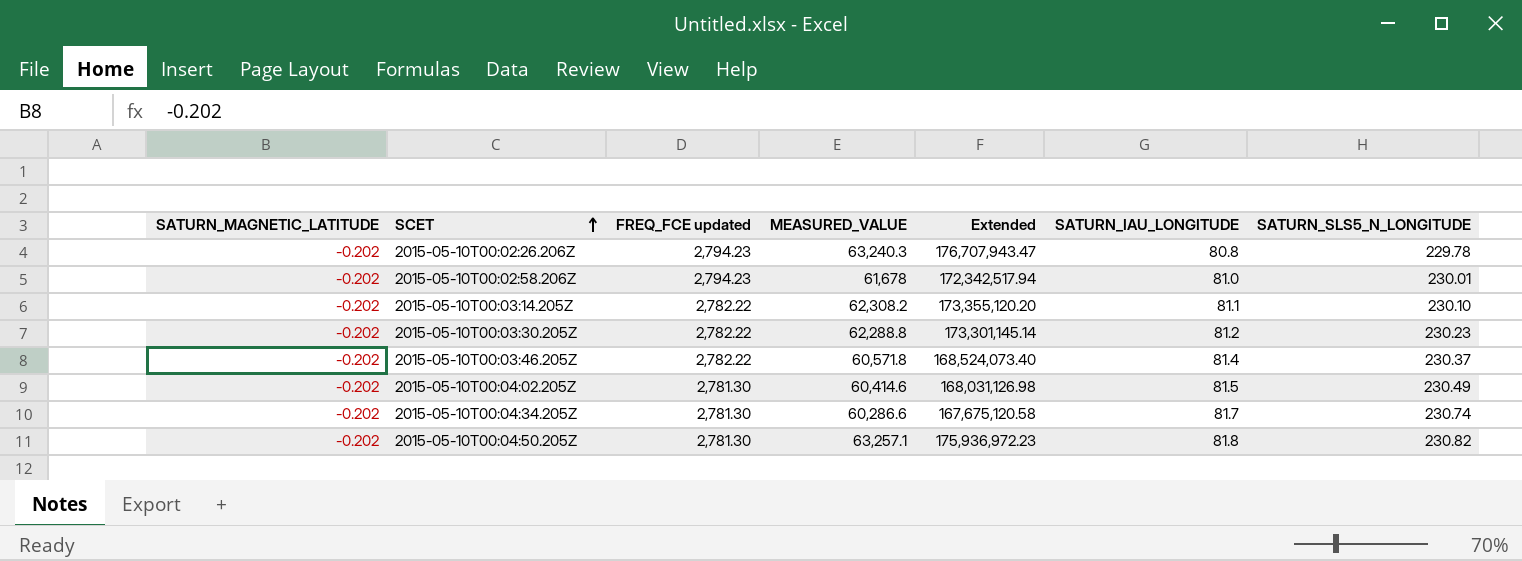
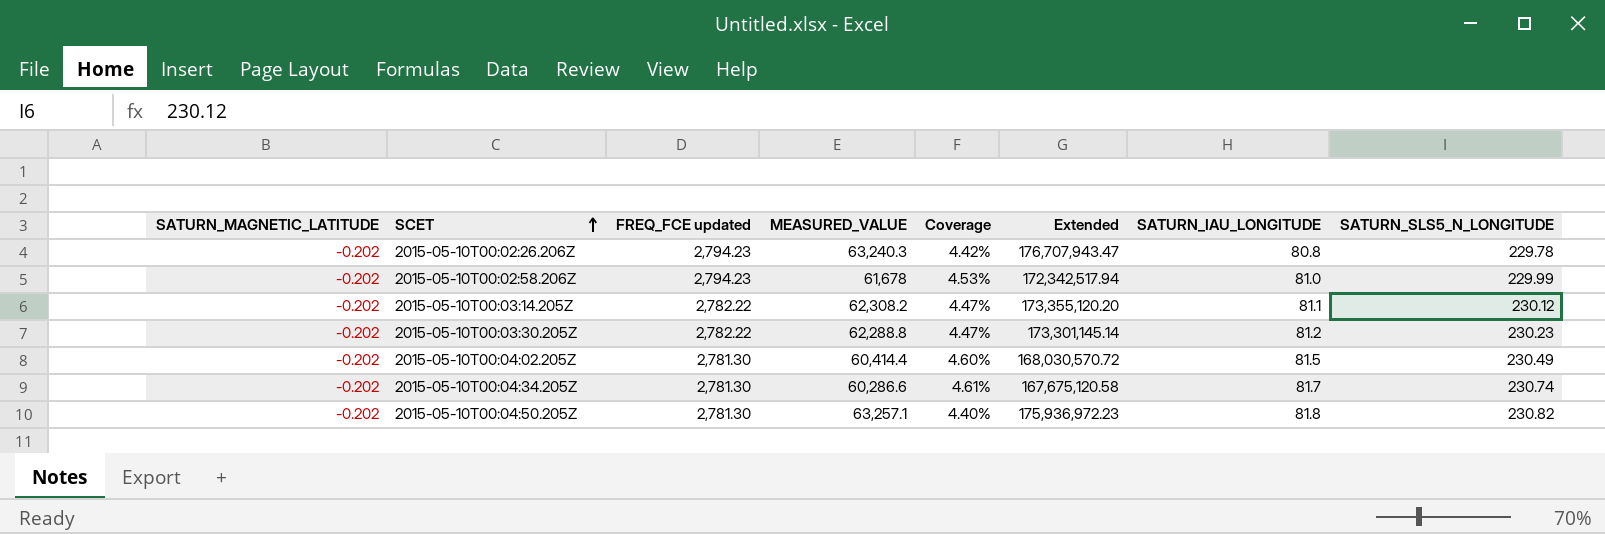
column Coverage | formula: none -> [FREQ_FCE updated] / [MEASURED_VALUE]
row 2015-05-10T00:03:46.205Z: -0.202 | 2,782.22 | 60,571.8 | 168,524,073.40 | 81.4 | 230.37 -> none
2015-05-10T00:02:58.206Z | SATURN_SLS5_N_LONGITUDE: 230.01 -> 229.99
2015-05-10T00:03:14.205Z | SATURN_SLS5_N_LONGITUDE: 230.10 -> 230.12
2015-05-10T00:04:02.205Z | MEASURED_VALUE: 60,414.6 -> 60,414.4
2015-05-10T00:04:02.205Z | Extended: 168,031,126.98 -> 168,030,570.72

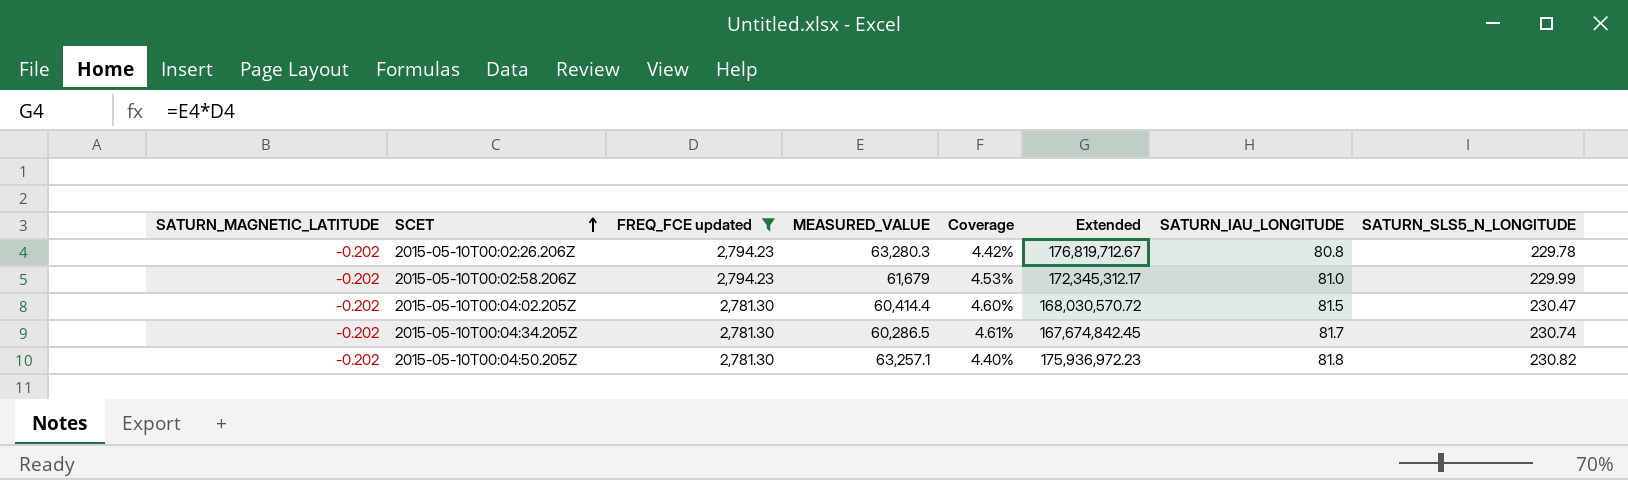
filter: none -> FREQ_FCE updated != 2,782.22
2015-05-10T00:02:26.206Z | MEASURED_VALUE: 63,240.3 -> 63,280.3
2015-05-10T00:02:26.206Z | Extended: 176,707,943.47 -> 176,819,712.67
2015-05-10T00:02:58.206Z | MEASURED_VALUE: 61,678 -> 61,679
2015-05-10T00:02:58.206Z | Extended: 172,342,517.94 -> 172,345,312.17
2015-05-10T00:04:02.205Z | SATURN_SLS5_N_LONGITUDE: 230.49 -> 230.47
2015-05-10T00:04:34.205Z | MEASURED_VALUE: 60,286.6 -> 60,286.5
2015-05-10T00:04:34.205Z | Extended: 167,675,120.58 -> 167,674,842.45

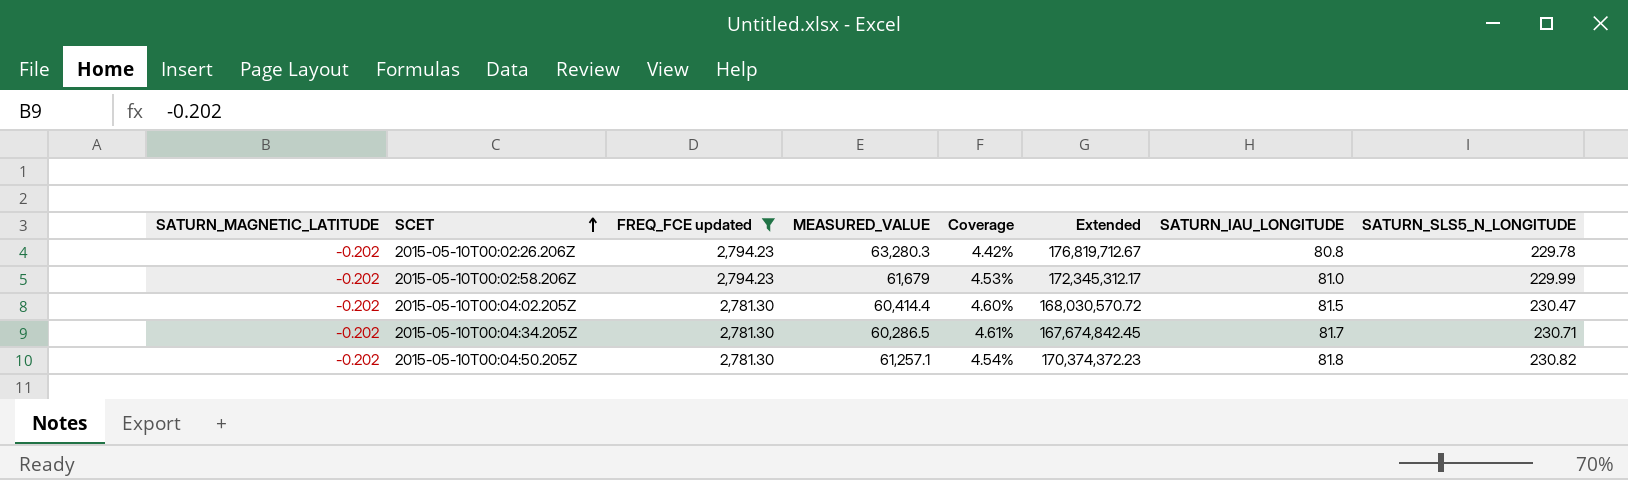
2015-05-10T00:04:34.205Z | SATURN_SLS5_N_LONGITUDE: 230.74 -> 230.71
2015-05-10T00:04:50.205Z | MEASURED_VALUE: 63,257.1 -> 61,257.1
2015-05-10T00:04:50.205Z | Coverage: 4.40% -> 4.54%
2015-05-10T00:04:50.205Z | Extended: 175,936,972.23 -> 170,374,372.23

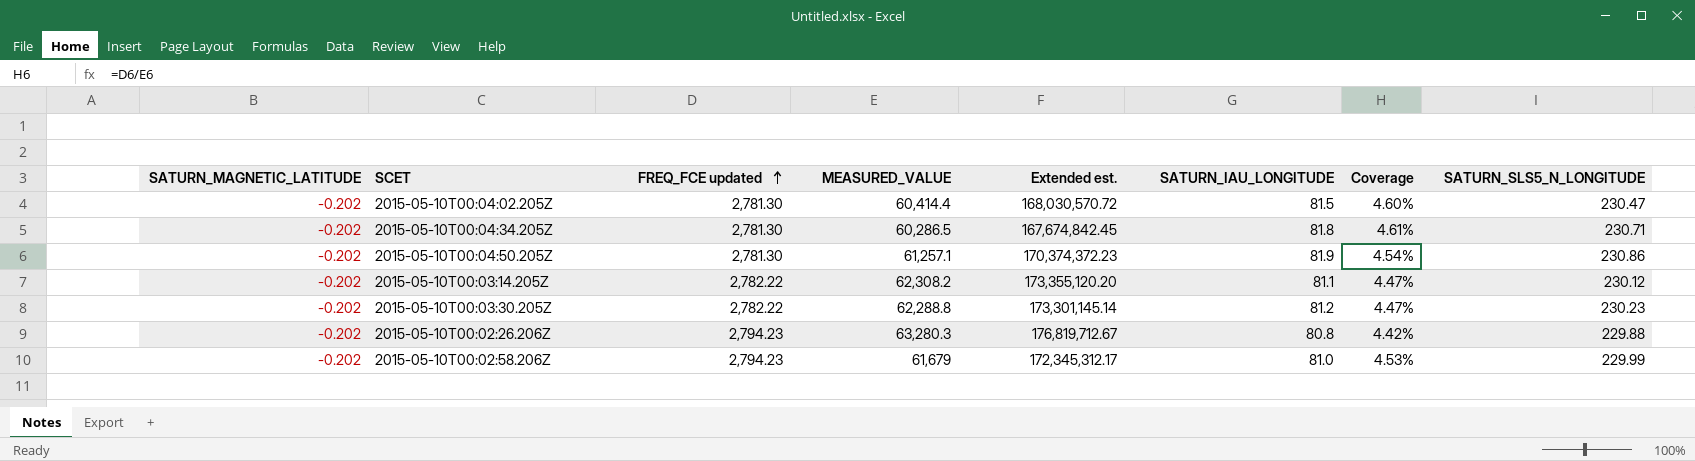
filter: FREQ_FCE updated != 2,782.22 -> none
row order: SCET ascending -> FREQ_FCE updated ascending
column name: Extended -> Extended est.
column Coverage | position: 5 -> 7
2015-05-10T00:04:34.205Z | SATURN_IAU_LONGITUDE: 81.7 -> 81.8
2015-05-10T00:04:50.205Z | SATURN_IAU_LONGITUDE: 81.8 -> 81.9
2015-05-10T00:04:50.205Z | SATURN_SLS5_N_LONGITUDE: 230.82 -> 230.86
2015-05-10T00:02:26.206Z | SATURN_SLS5_N_LONGITUDE: 229.78 -> 229.88

